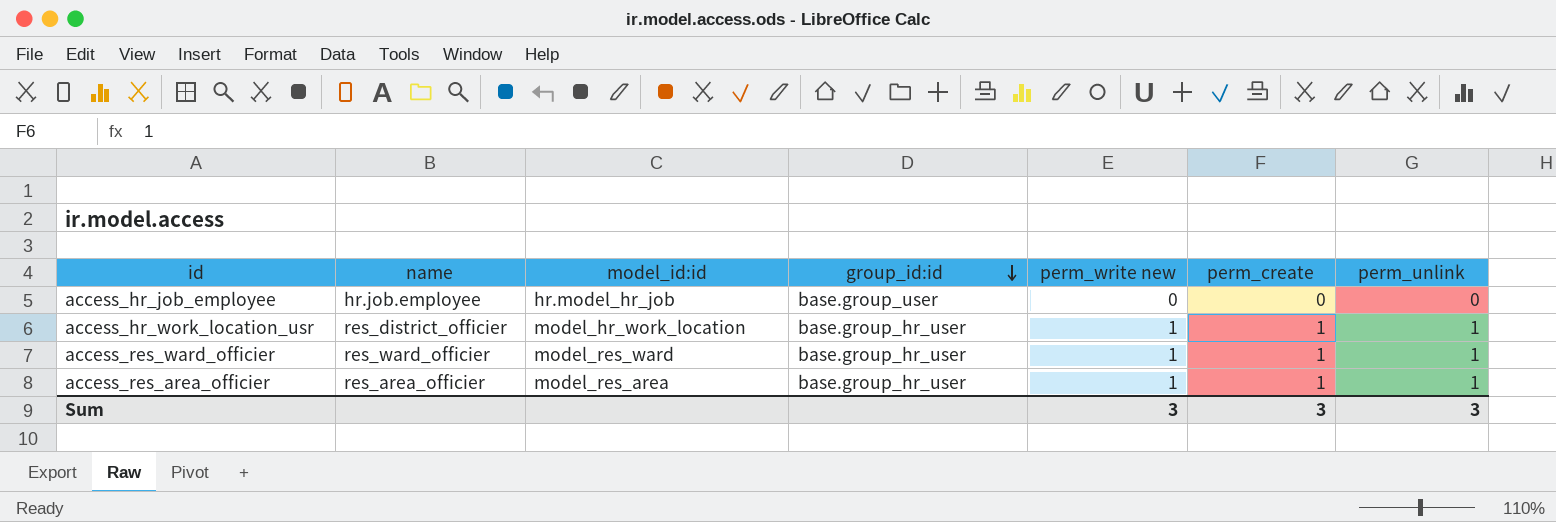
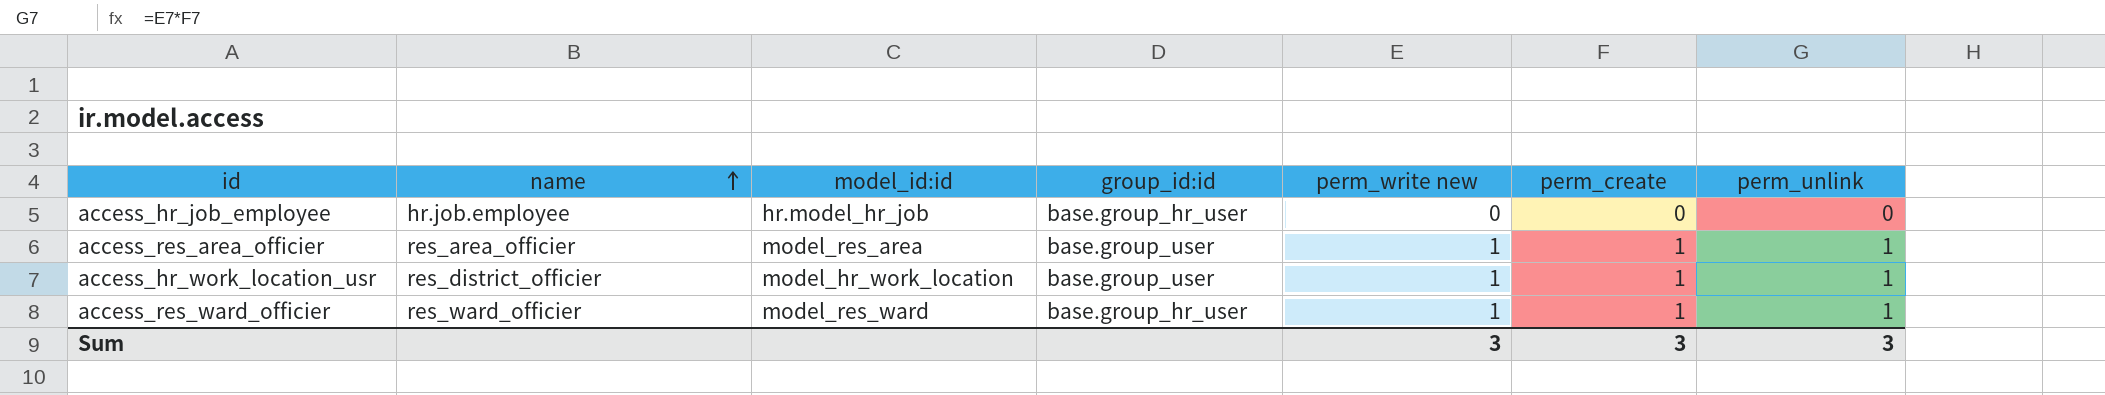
row order: group_id:id descending -> name ascending
access_hr_job_employee | group_id:id: base.group_user -> base.group_hr_user
access_res_area_officier | group_id:id: base.group_hr_user -> base.group_user
access_hr_work_location_usr | group_id:id: base.group_hr_user -> base.group_user

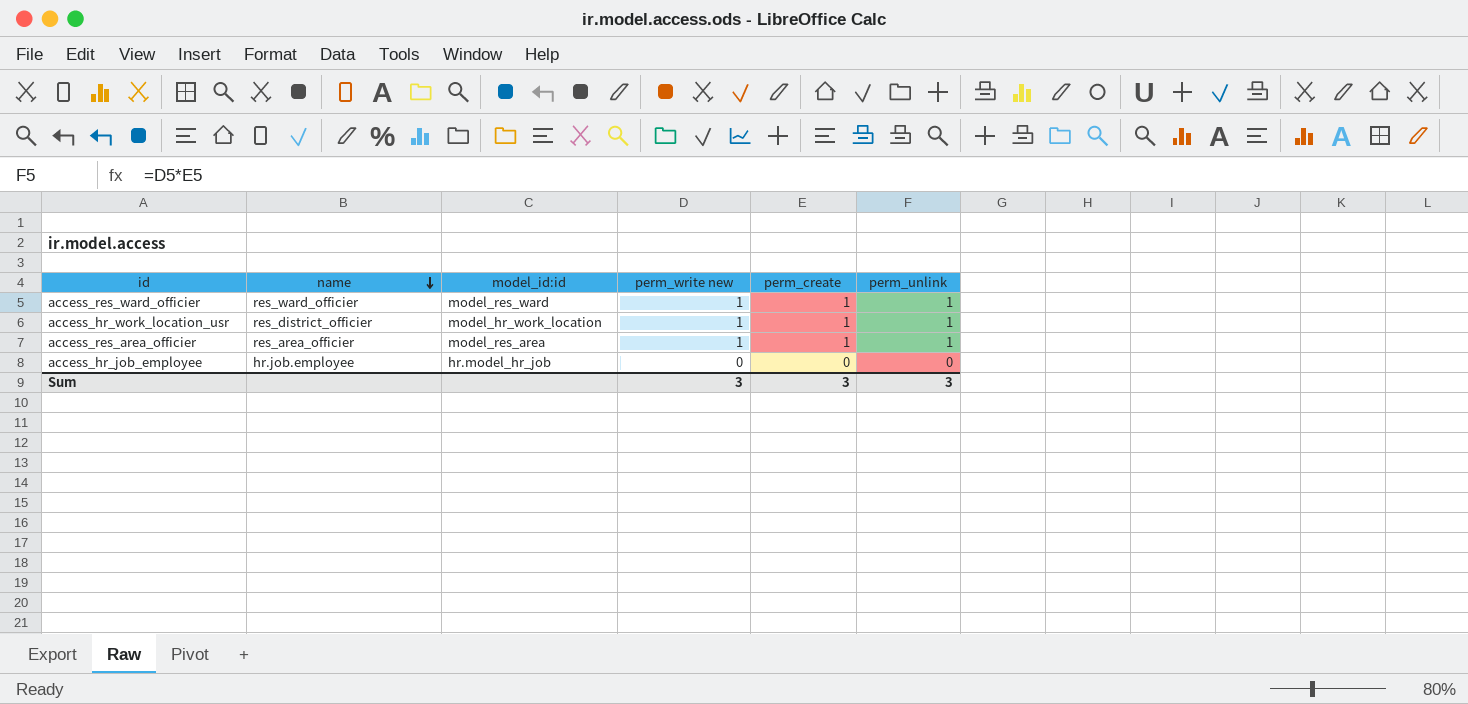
row order: name ascending -> name descending
column group_id:id | position: 4 -> none

